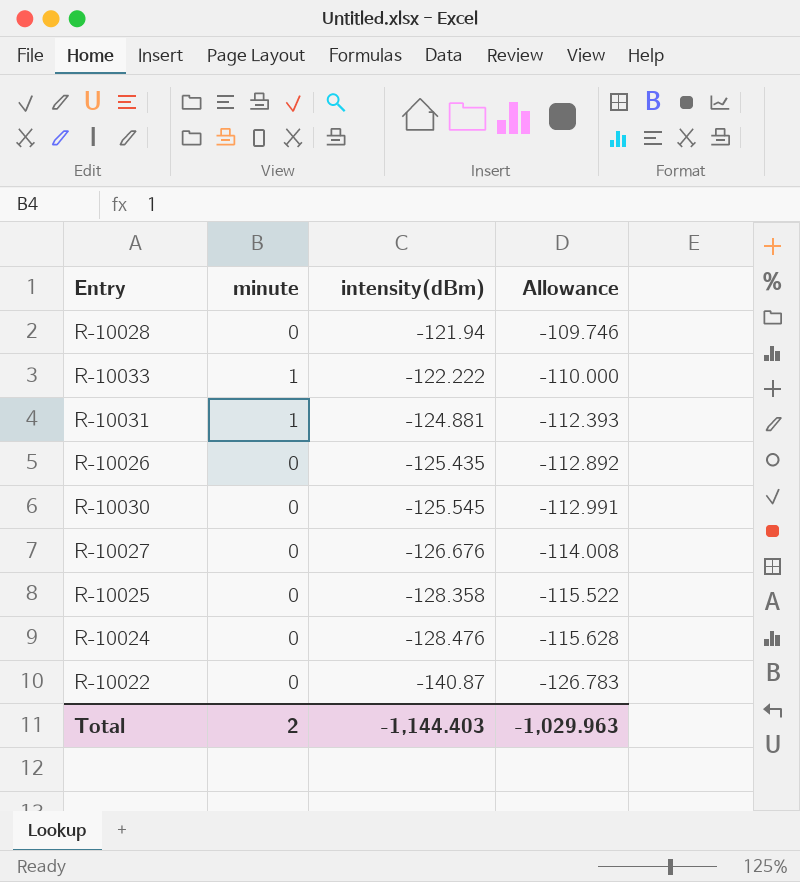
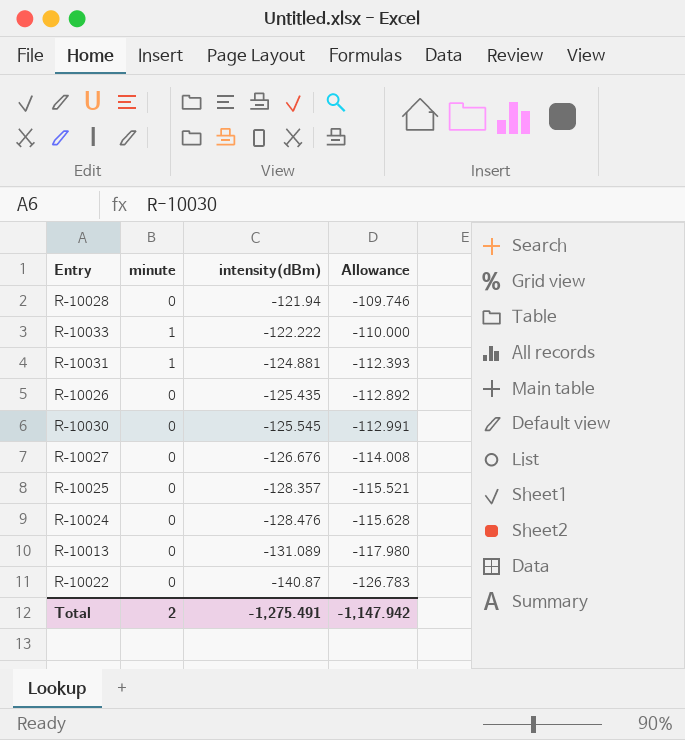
R-10025 | intensity(dBm): -128.358 -> -128.357
R-10025 | Allowance: -115.522 -> -115.521
row R-10013: none -> 0 | -131.089 | -117.980
Total | intensity(dBm): -1,144.403 -> -1,275.491
Total | Allowance: -1,029.963 -> -1,147.942

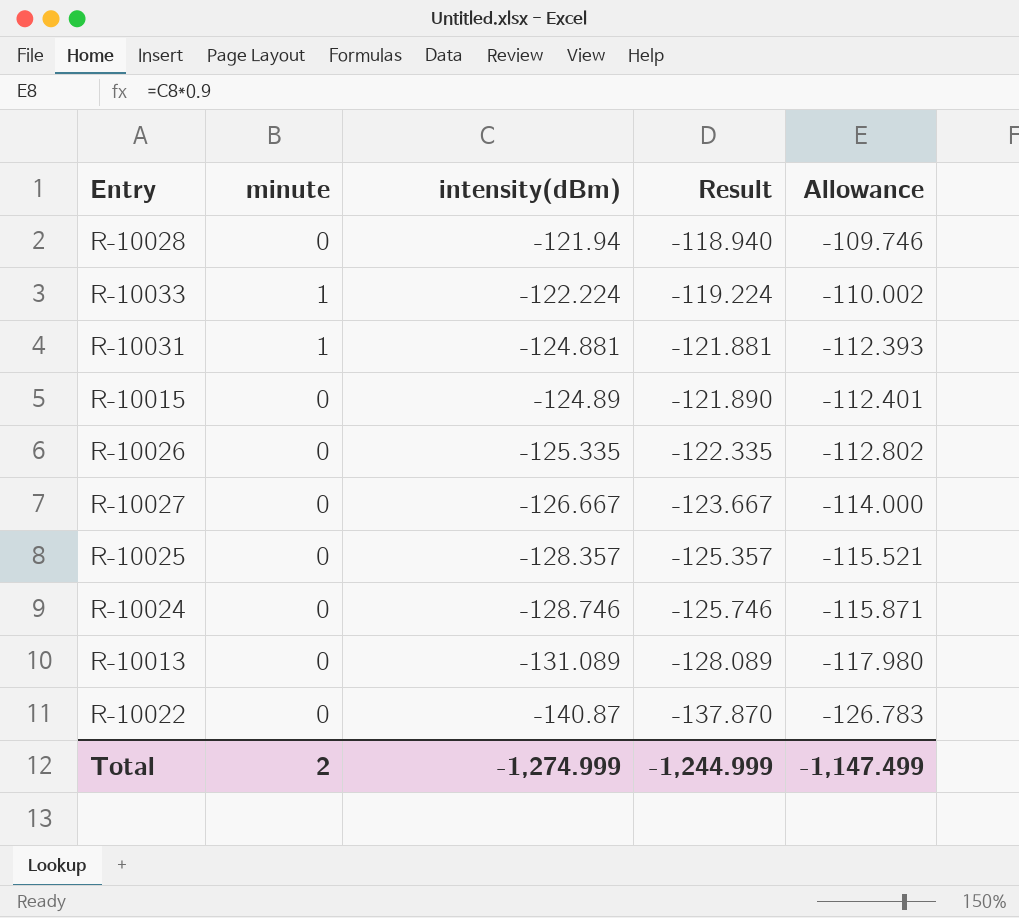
column Result | formula: none -> [intensity(dBm)] + 3
row R-10030: 0 | -125.545 | -112.991 -> none
R-10033 | intensity(dBm): -122.222 -> -122.224
R-10033 | Allowance: -110.000 -> -110.002
row R-10015: none -> 0 | -124.89 | -121.890 | -112.401
R-10026 | intensity(dBm): -125.435 -> -125.335
R-10026 | Allowance: -112.892 -> -112.802
R-10027 | intensity(dBm): -126.676 -> -126.667
R-10027 | Allowance: -114.008 -> -114.000
R-10024 | intensity(dBm): -128.476 -> -128.746
R-10024 | Allowance: -115.628 -> -115.871
Total | intensity(dBm): -1,275.491 -> -1,274.999
Total | Allowance: -1,147.942 -> -1,147.499

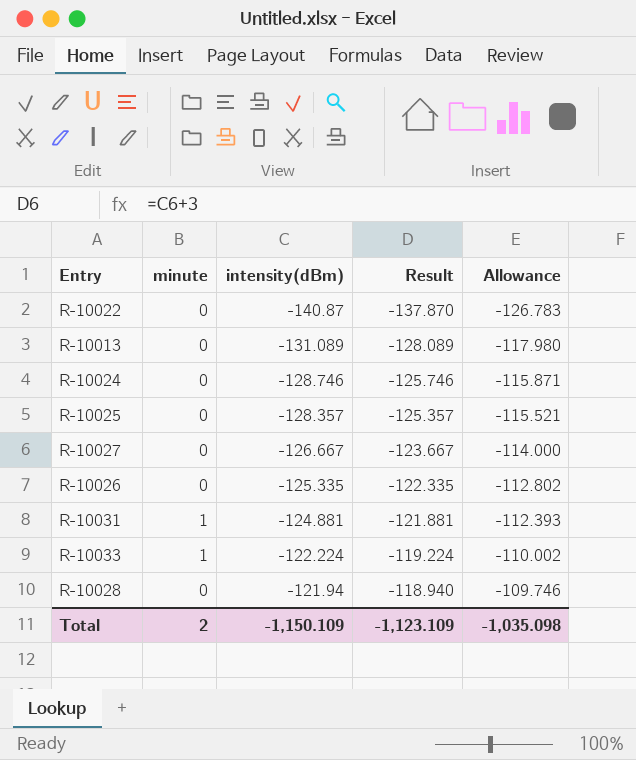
row order: intensity(dBm) descending -> intensity(dBm) ascending
row R-10015: 0 | -124.89 | -121.890 | -112.401 -> none
Total | intensity(dBm): -1,274.999 -> -1,150.109
Total | Result: -1,244.999 -> -1,123.109
Total | Allowance: -1,147.499 -> -1,035.098

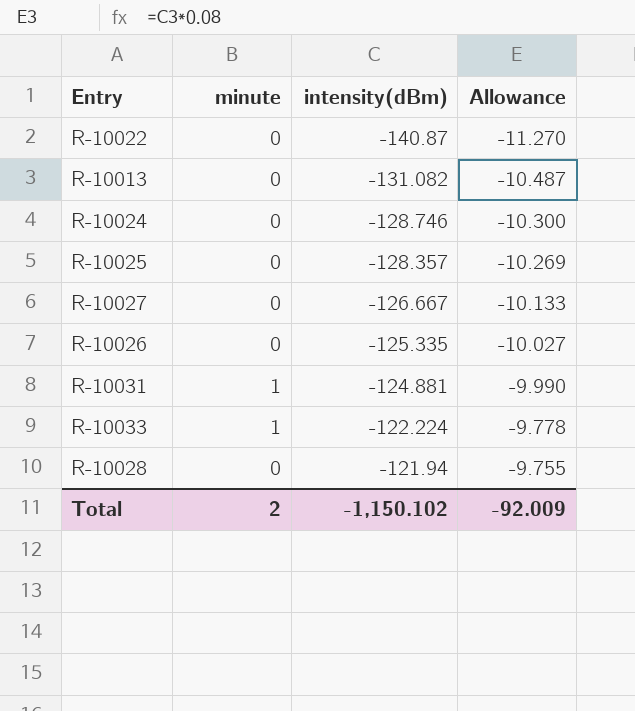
column Result | formula: [intensity(dBm)] + 3 -> none
column Allowance | formula: [intensity(dBm)] * 0.9 -> [intensity(dBm)] * 0.08
R-10013 | intensity(dBm): -131.089 -> -131.082
Total | intensity(dBm): -1,150.109 -> -1,150.102
Total | Allowance: -1,035.098 -> -92.009

